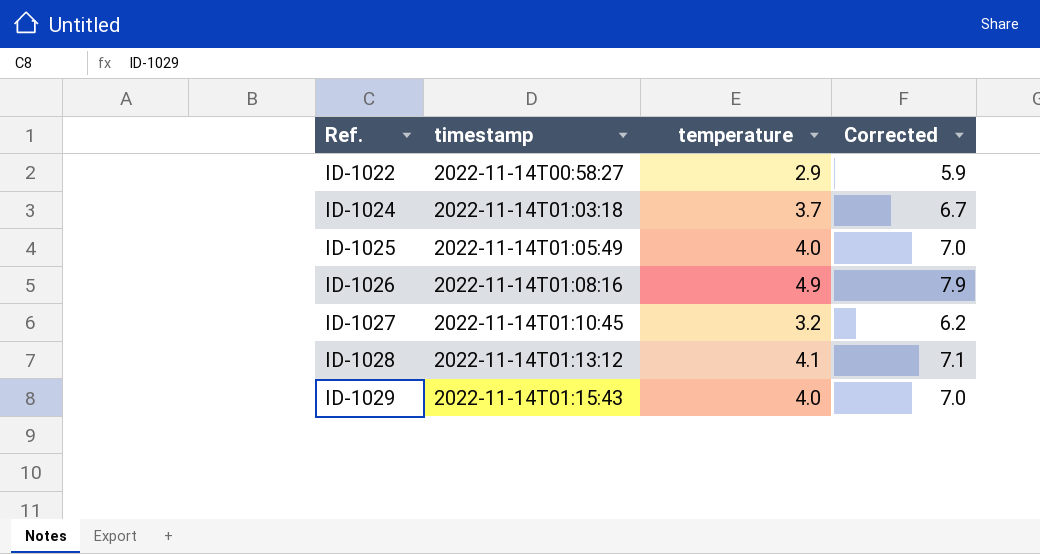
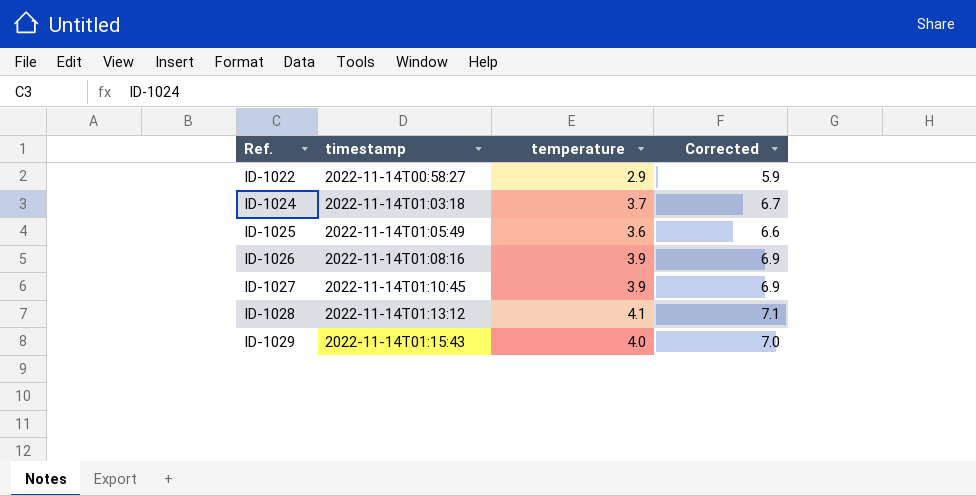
ID-1025 | temperature: 4.0 -> 3.6
ID-1025 | Corrected: 7.0 -> 6.6
ID-1026 | temperature: 4.9 -> 3.9
ID-1026 | Corrected: 7.9 -> 6.9
ID-1027 | temperature: 3.2 -> 3.9
ID-1027 | Corrected: 6.2 -> 6.9

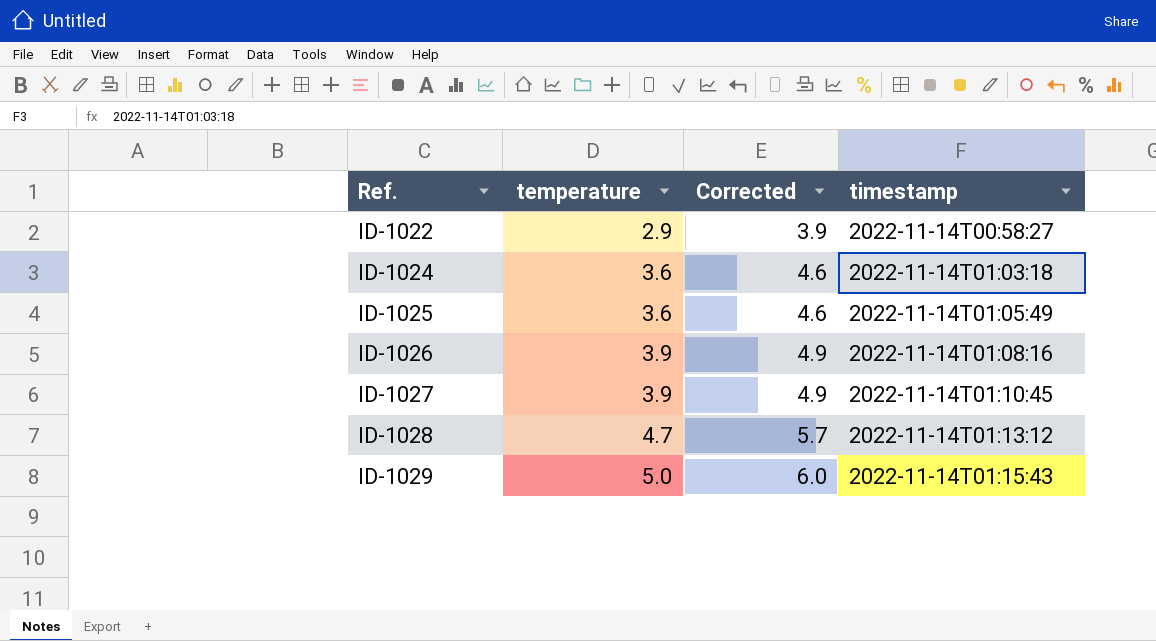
column Corrected | formula: [temperature] + 3 -> [temperature] + 1
column timestamp | position: 2 -> 4
ID-1024 | temperature: 3.7 -> 3.6
ID-1028 | temperature: 4.1 -> 4.7
ID-1029 | temperature: 4.0 -> 5.0

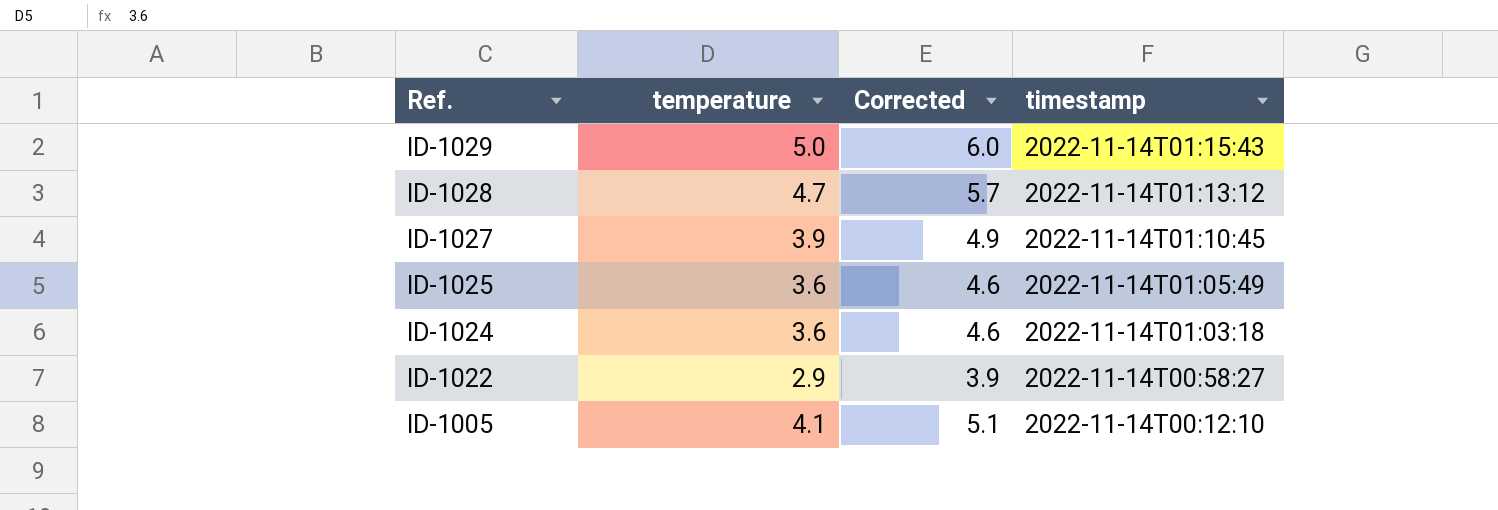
row order: Ref. ascending -> Ref. descending
row ID-1026: 3.9 | 4.9 | 2022-11-14T01:08:16 -> none
row ID-1005: none -> 4.1 | 5.1 | 2022-11-14T00:12:10

